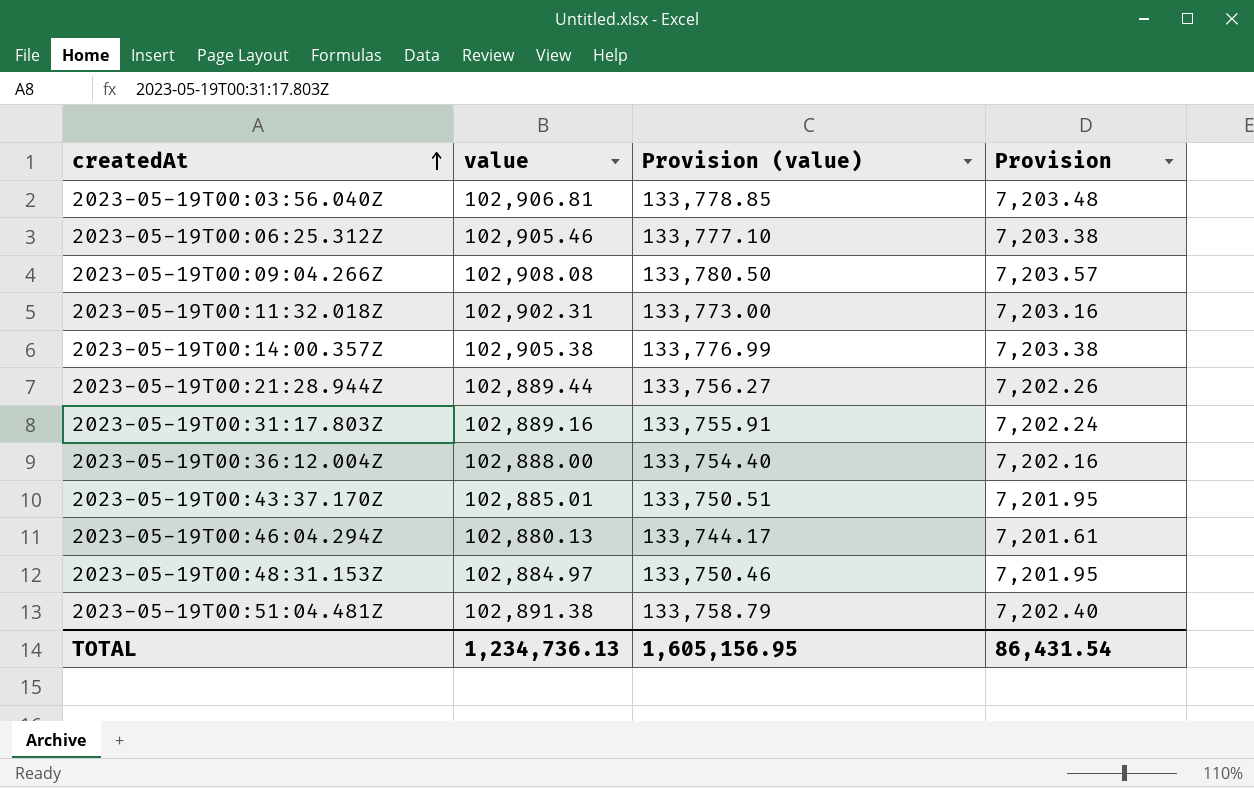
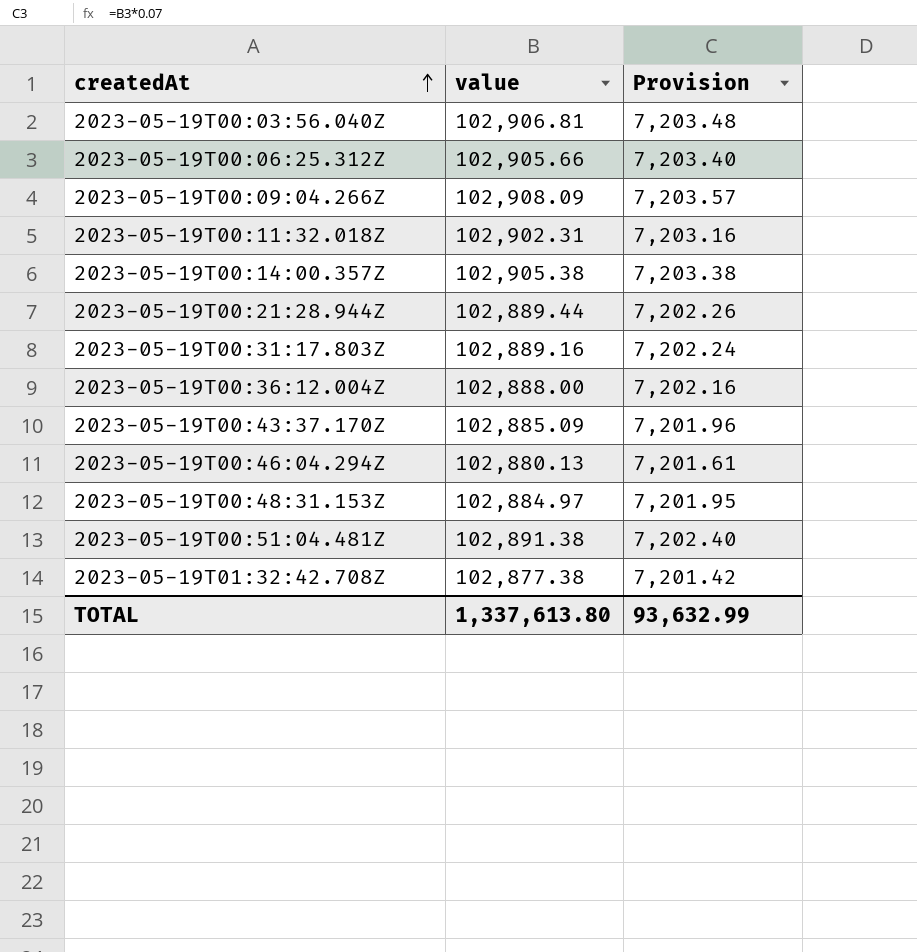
column Provision (value) | formula: [value] * 1.3 -> none
2023-05-19T00:06:25.312Z | value: 102,905.46 -> 102,905.66
2023-05-19T00:06:25.312Z | Provision: 7,203.38 -> 7,203.40
2023-05-19T00:09:04.266Z | value: 102,908.08 -> 102,908.09
2023-05-19T00:43:37.170Z | value: 102,885.01 -> 102,885.09
2023-05-19T00:43:37.170Z | Provision: 7,201.95 -> 7,201.96
row 2023-05-19T01:32:42.708Z: none -> 102,877.38 | 7,201.42
TOTAL | value: 1,234,736.13 -> 1,337,613.80
TOTAL | Provision: 86,431.54 -> 93,632.99

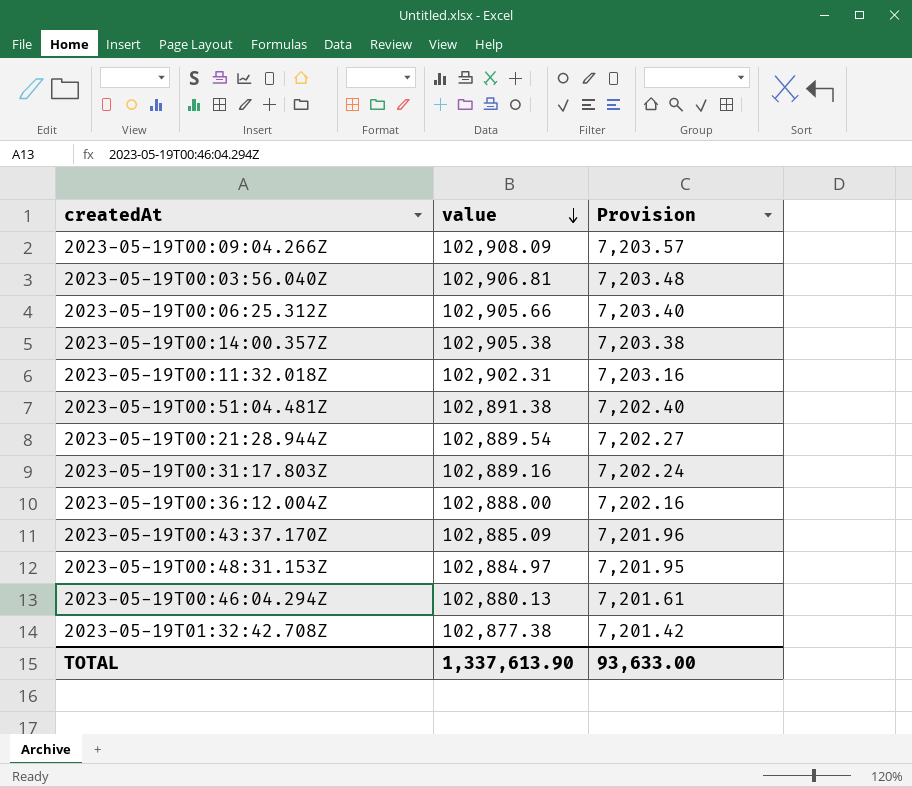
row order: createdAt ascending -> value descending
2023-05-19T00:21:28.944Z | value: 102,889.44 -> 102,889.54
2023-05-19T00:21:28.944Z | Provision: 7,202.26 -> 7,202.27
TOTAL | value: 1,337,613.80 -> 1,337,613.90
TOTAL | Provision: 93,632.99 -> 93,633.00

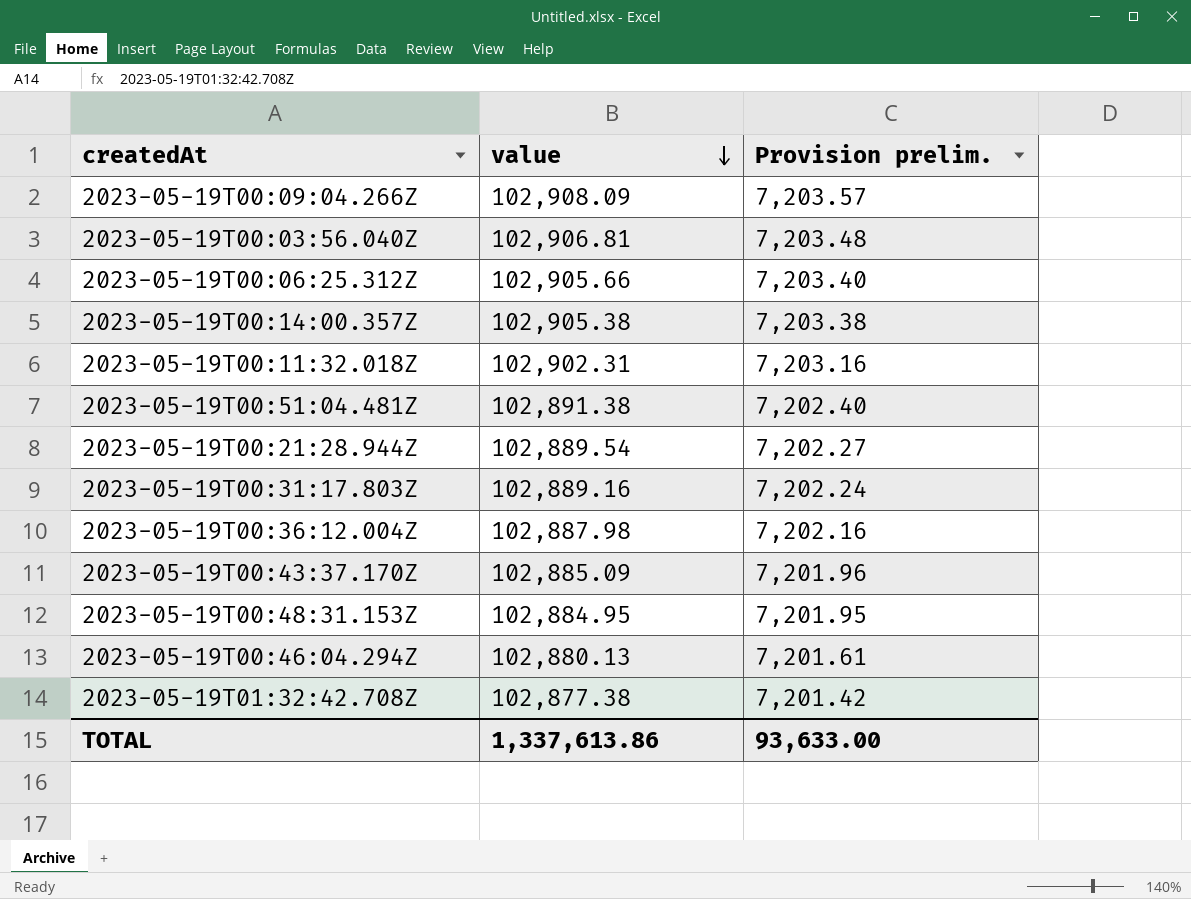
column name: Provision -> Provision prelim.
2023-05-19T00:36:12.004Z | value: 102,888.00 -> 102,887.98
2023-05-19T00:48:31.153Z | value: 102,884.97 -> 102,884.95
TOTAL | value: 1,337,613.90 -> 1,337,613.86

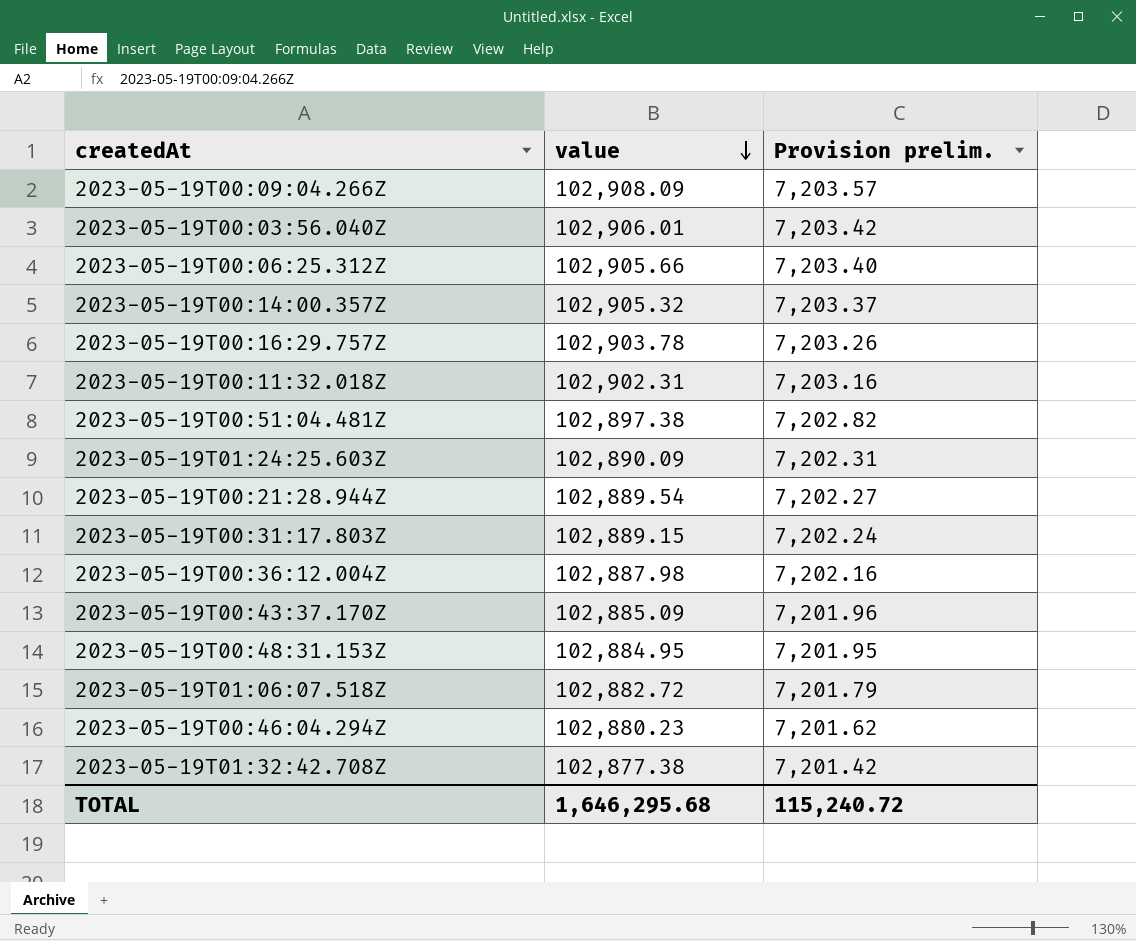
2023-05-19T00:03:56.040Z | value: 102,906.81 -> 102,906.01
2023-05-19T00:03:56.040Z | Provision prelim.: 7,203.48 -> 7,203.42
2023-05-19T00:14:00.357Z | value: 102,905.38 -> 102,905.32
2023-05-19T00:14:00.357Z | Provision prelim.: 7,203.38 -> 7,203.37
row 2023-05-19T00:16:29.757Z: none -> 102,903.78 | 7,203.26
2023-05-19T00:51:04.481Z | value: 102,891.38 -> 102,897.38
2023-05-19T00:51:04.481Z | Provision prelim.: 7,202.40 -> 7,202.82
row 2023-05-19T01:24:25.603Z: none -> 102,890.09 | 7,202.31
2023-05-19T00:31:17.803Z | value: 102,889.16 -> 102,889.15
row 2023-05-19T01:06:07.518Z: none -> 102,882.72 | 7,201.79
2023-05-19T00:46:04.294Z | value: 102,880.13 -> 102,880.23
2023-05-19T00:46:04.294Z | Provision prelim.: 7,201.61 -> 7,201.62
TOTAL | value: 1,337,613.86 -> 1,646,295.68
TOTAL | Provision prelim.: 93,633.00 -> 115,240.72

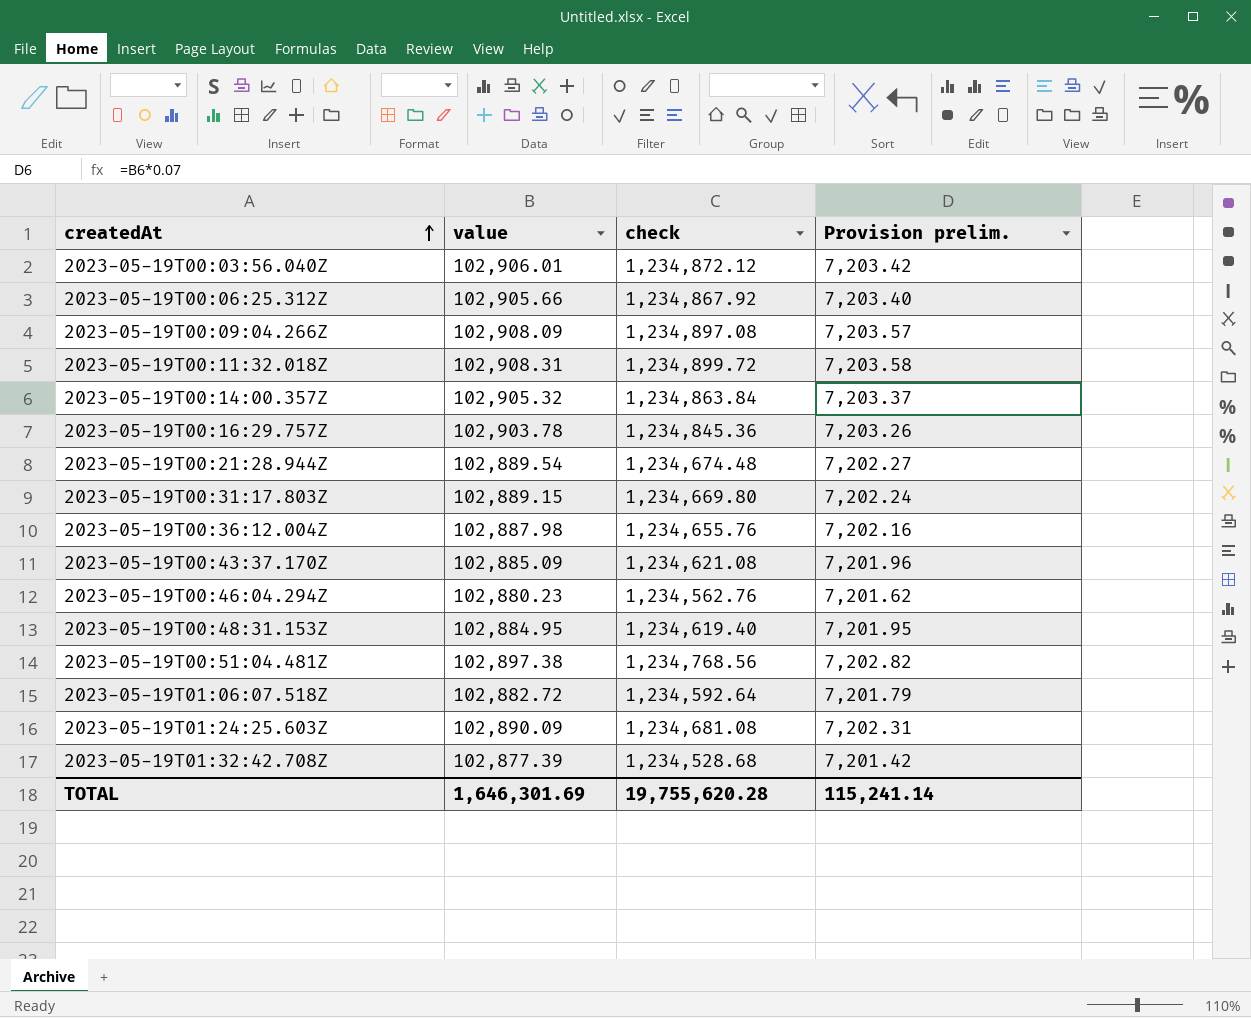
row order: value descending -> createdAt ascending
column check | formula: none -> [value] * 12
2023-05-19T00:11:32.018Z | value: 102,902.31 -> 102,908.31
2023-05-19T00:11:32.018Z | Provision prelim.: 7,203.16 -> 7,203.58
2023-05-19T01:32:42.708Z | value: 102,877.38 -> 102,877.39
TOTAL | value: 1,646,295.68 -> 1,646,301.69
TOTAL | Provision prelim.: 115,240.72 -> 115,241.14

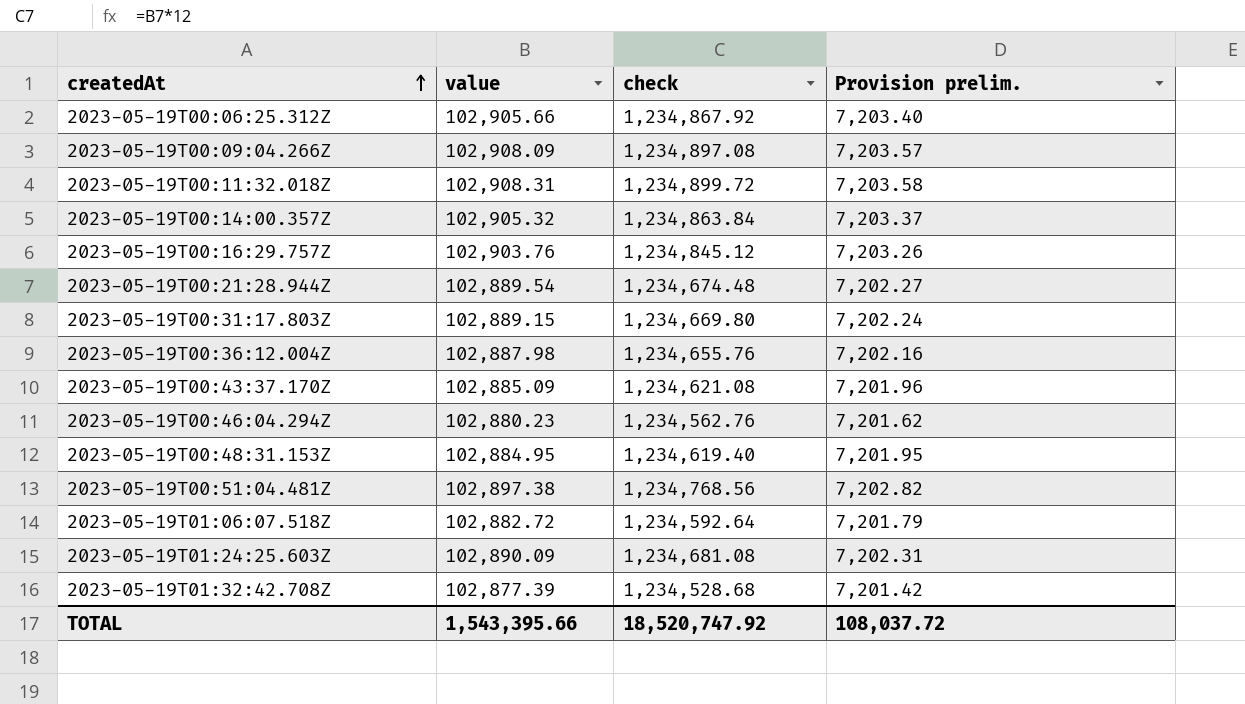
row 2023-05-19T00:03:56.040Z: 102,906.01 | 1,234,872.12 | 7,203.42 -> none
2023-05-19T00:16:29.757Z | value: 102,903.78 -> 102,903.76
2023-05-19T00:16:29.757Z | check: 1,234,845.36 -> 1,234,845.12
TOTAL | value: 1,646,301.69 -> 1,543,395.66
TOTAL | check: 19,755,620.28 -> 18,520,747.92
TOTAL | Provision prelim.: 115,241.14 -> 108,037.72

